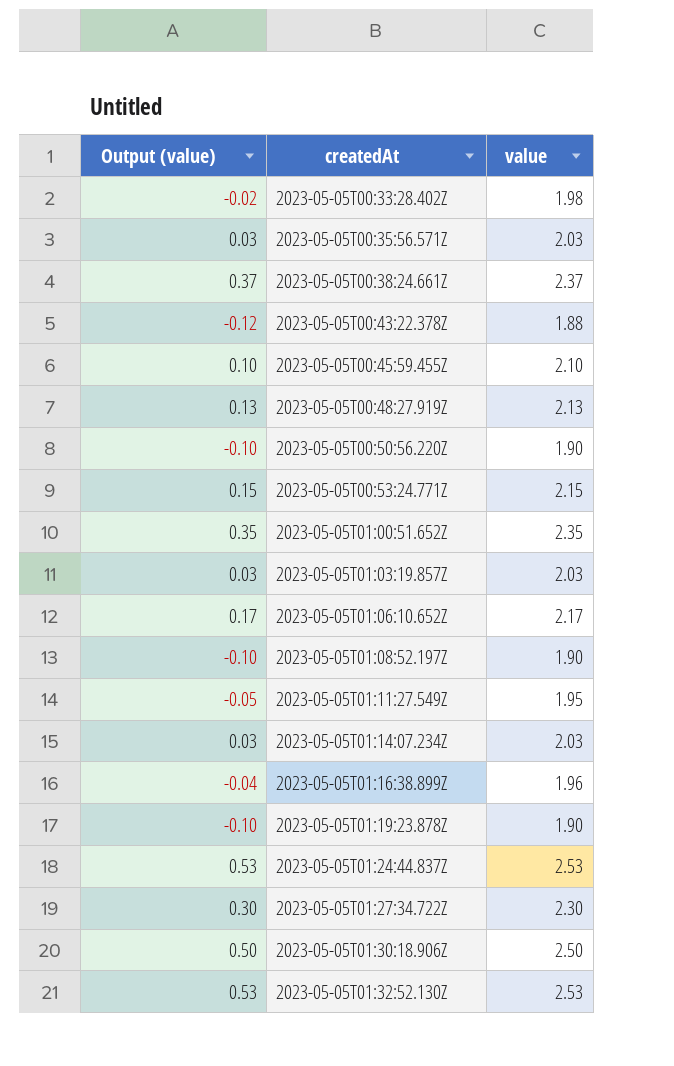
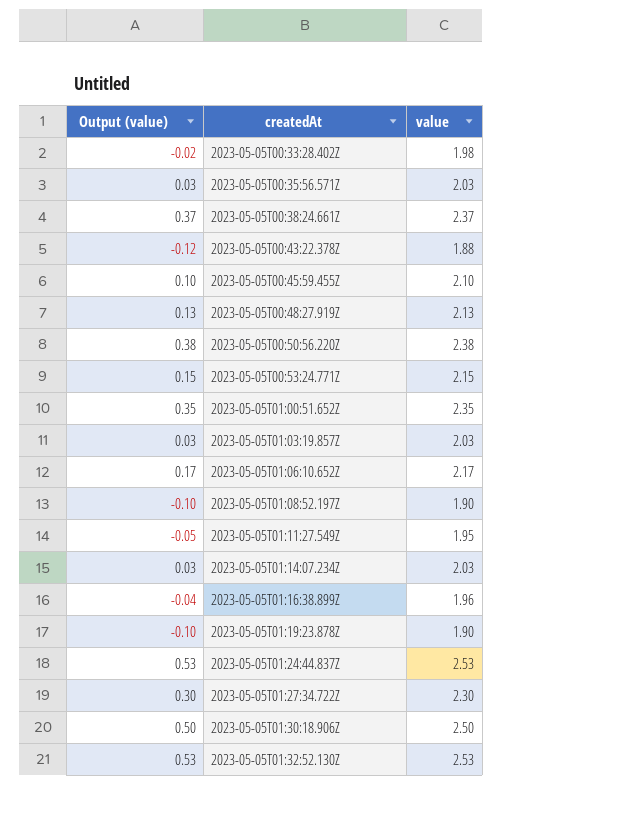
2023-05-05T00:50:56.220Z | Output (value): -0.10 -> 0.38
2023-05-05T00:50:56.220Z | value: 1.90 -> 2.38

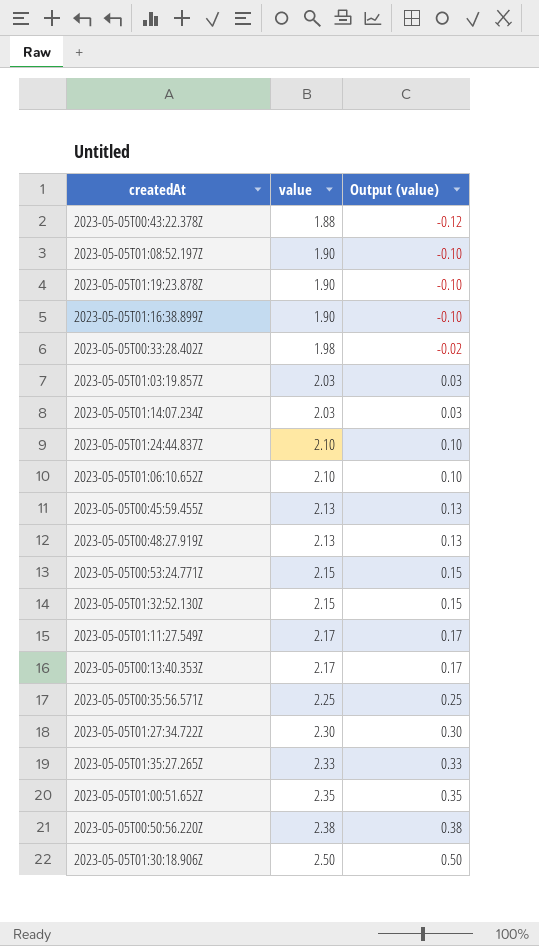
row order: createdAt ascending -> value ascending
column Output (value) | position: 1 -> 3
row 2023-05-05T00:38:24.661Z: 0.37 | 2.37 -> none
2023-05-05T01:16:38.899Z | value: 1.96 -> 1.90
2023-05-05T01:16:38.899Z | Output (value): -0.04 -> -0.10
2023-05-05T01:24:44.837Z | value: 2.53 -> 2.10
2023-05-05T01:24:44.837Z | Output (value): 0.53 -> 0.10
2023-05-05T01:06:10.652Z | value: 2.17 -> 2.10
2023-05-05T01:06:10.652Z | Output (value): 0.17 -> 0.10
2023-05-05T00:45:59.455Z | value: 2.10 -> 2.13
2023-05-05T00:45:59.455Z | Output (value): 0.10 -> 0.13
2023-05-05T01:32:52.130Z | value: 2.53 -> 2.15
2023-05-05T01:32:52.130Z | Output (value): 0.53 -> 0.15
2023-05-05T01:11:27.549Z | value: 1.95 -> 2.17
2023-05-05T01:11:27.549Z | Output (value): -0.05 -> 0.17
row 2023-05-05T00:13:40.353Z: none -> 2.17 | 0.17
2023-05-05T00:35:56.571Z | value: 2.03 -> 2.25
2023-05-05T00:35:56.571Z | Output (value): 0.03 -> 0.25
row 2023-05-05T01:35:27.265Z: none -> 2.33 | 0.33

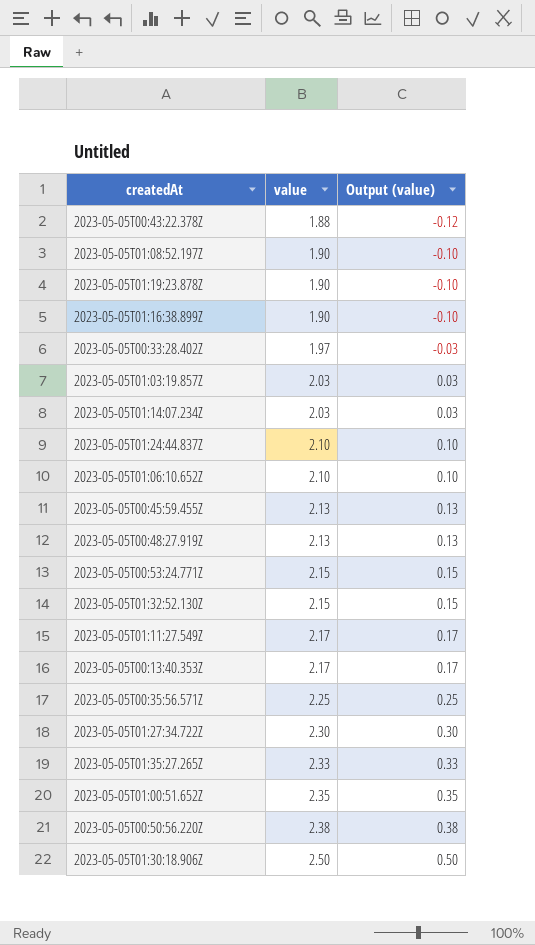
2023-05-05T00:33:28.402Z | value: 1.98 -> 1.97
2023-05-05T00:33:28.402Z | Output (value): -0.02 -> -0.03

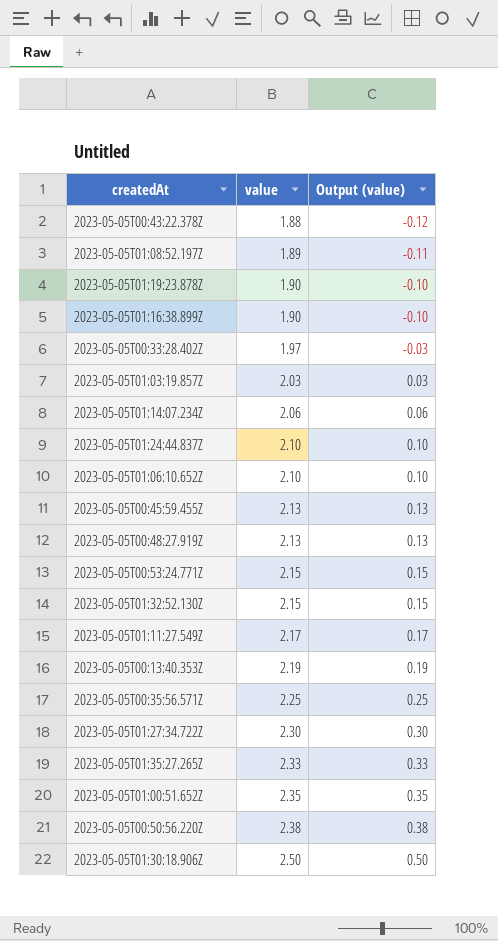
2023-05-05T01:08:52.197Z | value: 1.90 -> 1.89
2023-05-05T01:08:52.197Z | Output (value): -0.10 -> -0.11
2023-05-05T01:14:07.234Z | value: 2.03 -> 2.06
2023-05-05T01:14:07.234Z | Output (value): 0.03 -> 0.06
2023-05-05T00:13:40.353Z | value: 2.17 -> 2.19
2023-05-05T00:13:40.353Z | Output (value): 0.17 -> 0.19

